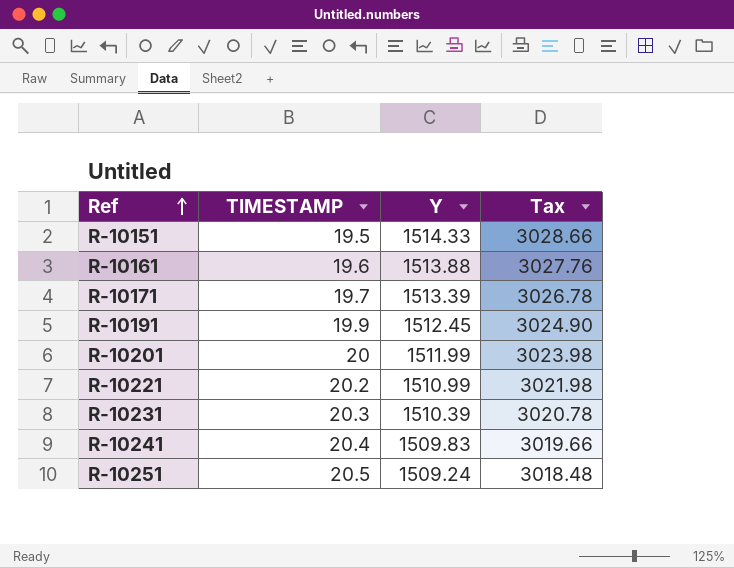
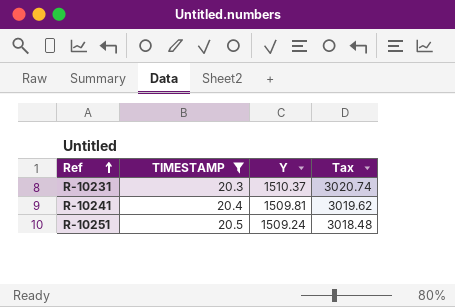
filter: none -> TIMESTAMP >= 20.3
R-10231 | Y: 1510.39 -> 1510.37
R-10231 | Tax: 3020.78 -> 3020.74
R-10241 | Y: 1509.83 -> 1509.81
R-10241 | Tax: 3019.66 -> 3019.62

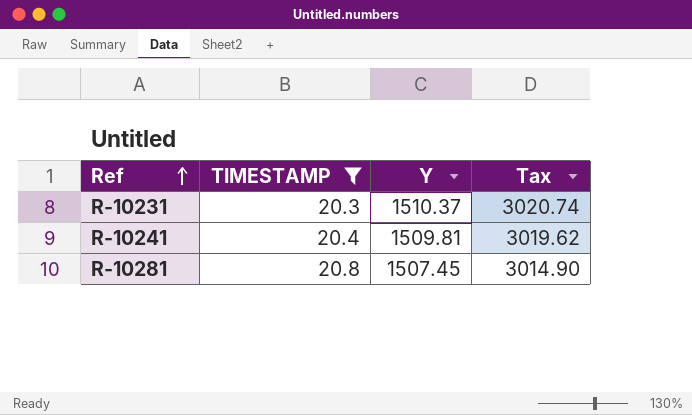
row R-10251: 20.5 | 1509.24 | 3018.48 -> none
row R-10281: none -> 20.8 | 1507.45 | 3014.90

